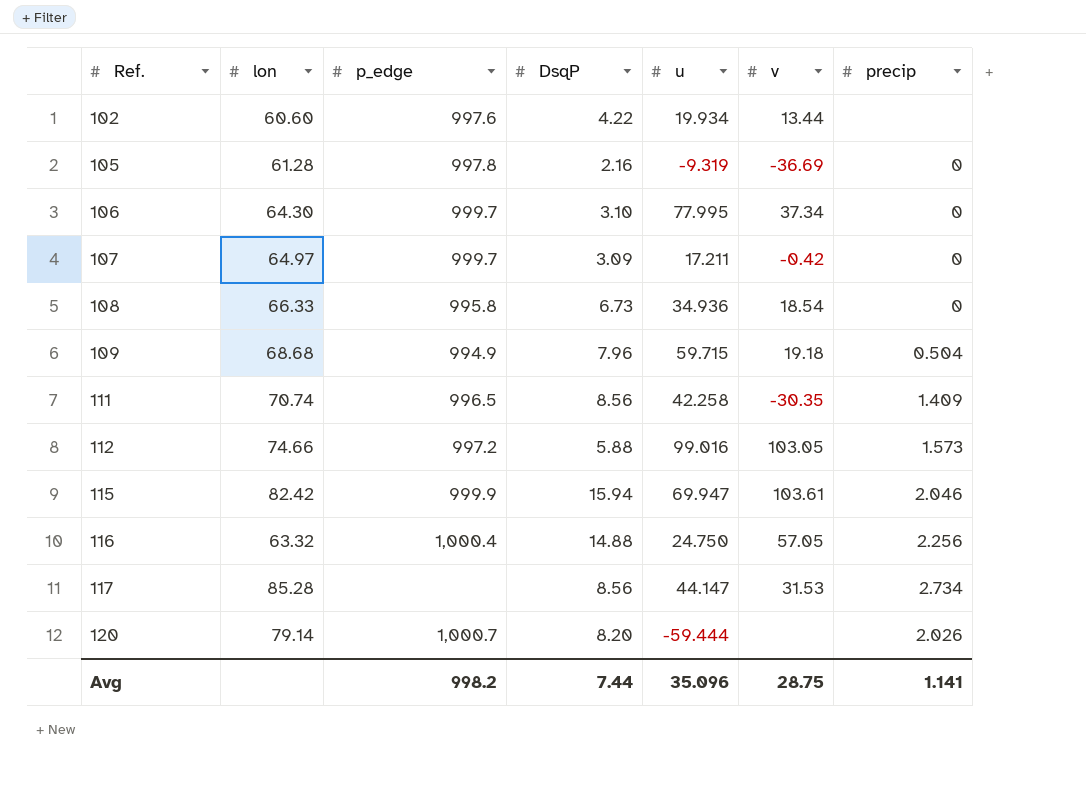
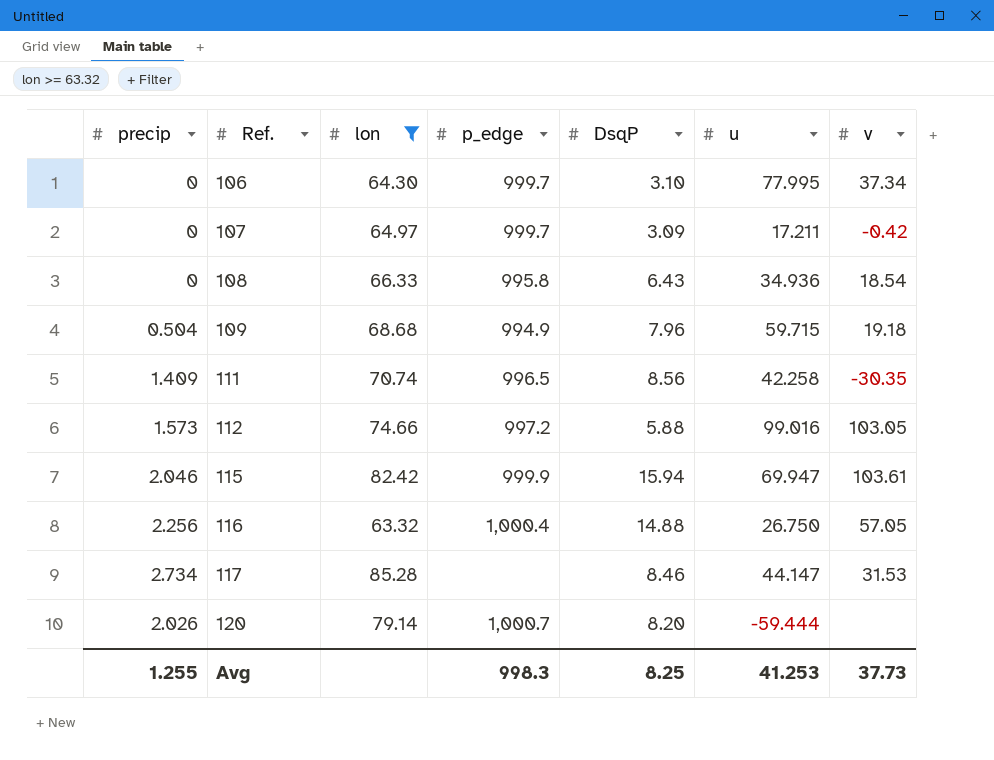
filter: none -> lon >= 63.32
column precip | position: 7 -> 1
108 | DsqP: 6.73 -> 6.43
116 | u: 24.750 -> 26.750
117 | DsqP: 8.56 -> 8.46
Avg | precip: 1.141 -> 1.255
Avg | p_edge: 998.2 -> 998.3
Avg | DsqP: 7.44 -> 8.25
Avg | u: 35.096 -> 41.253
Avg | v: 28.75 -> 37.73

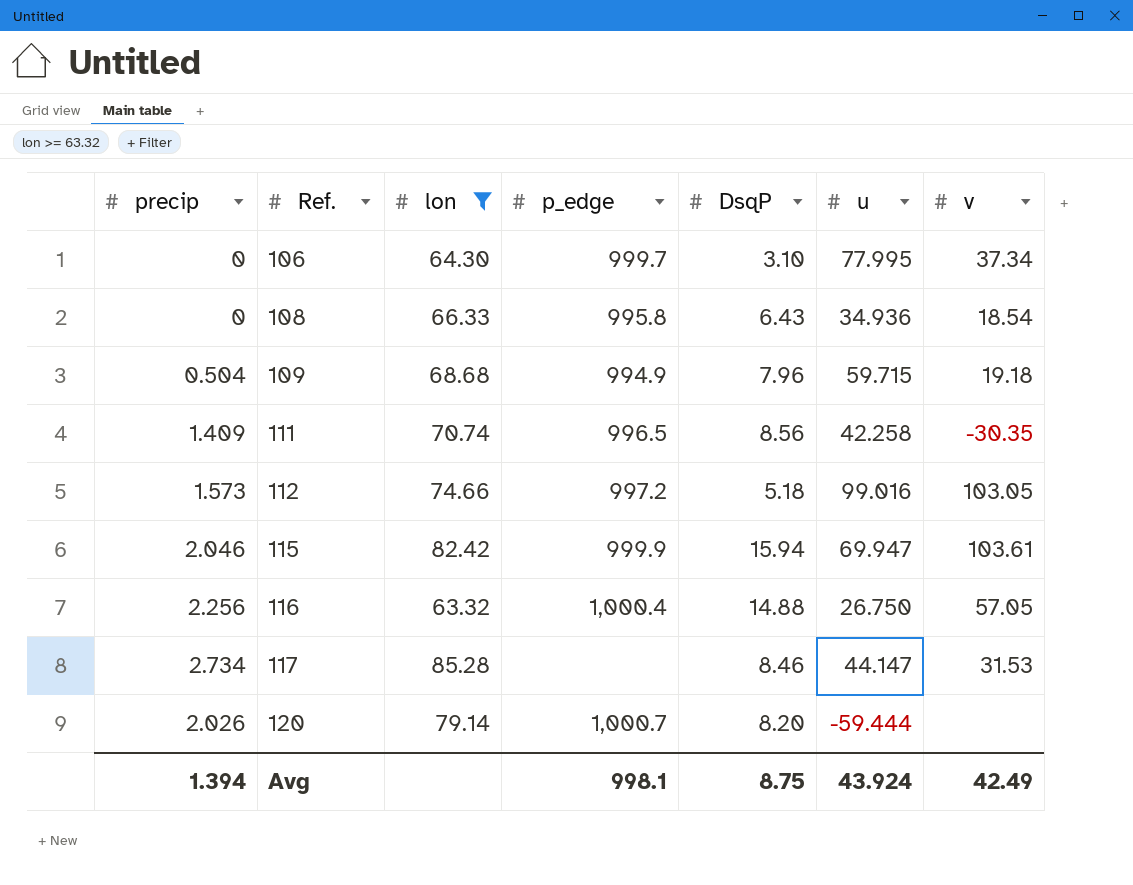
row 107: 0 | 64.97 | 999.7 | 3.09 | 17.211 | -0.42 -> none
112 | DsqP: 5.88 -> 5.18
Avg | precip: 1.255 -> 1.394
Avg | p_edge: 998.3 -> 998.1
Avg | DsqP: 8.25 -> 8.75
Avg | u: 41.253 -> 43.924
Avg | v: 37.73 -> 42.49

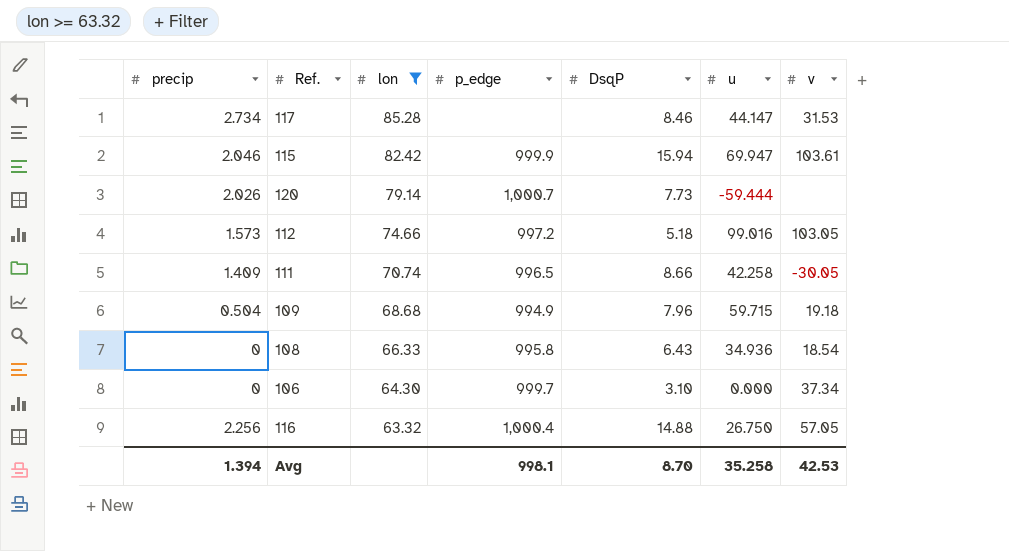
row order: Ref. ascending -> lon descending
120 | DsqP: 8.20 -> 7.73
111 | DsqP: 8.56 -> 8.66
111 | v: -30.35 -> -30.05
106 | u: 77.995 -> 0.000
Avg | DsqP: 8.75 -> 8.70
Avg | u: 43.924 -> 35.258
Avg | v: 42.49 -> 42.53

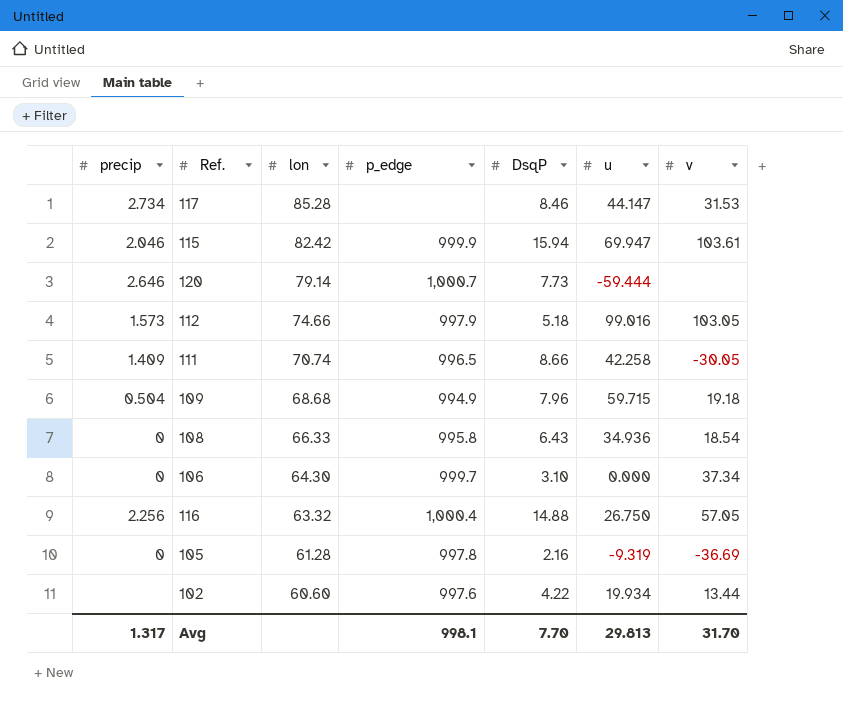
filter: lon >= 63.32 -> none
120 | precip: 2.026 -> 2.646
112 | p_edge: 997.2 -> 997.9
Avg | precip: 1.394 -> 1.317
Avg | DsqP: 8.70 -> 7.70
Avg | u: 35.258 -> 29.813
Avg | v: 42.53 -> 31.70

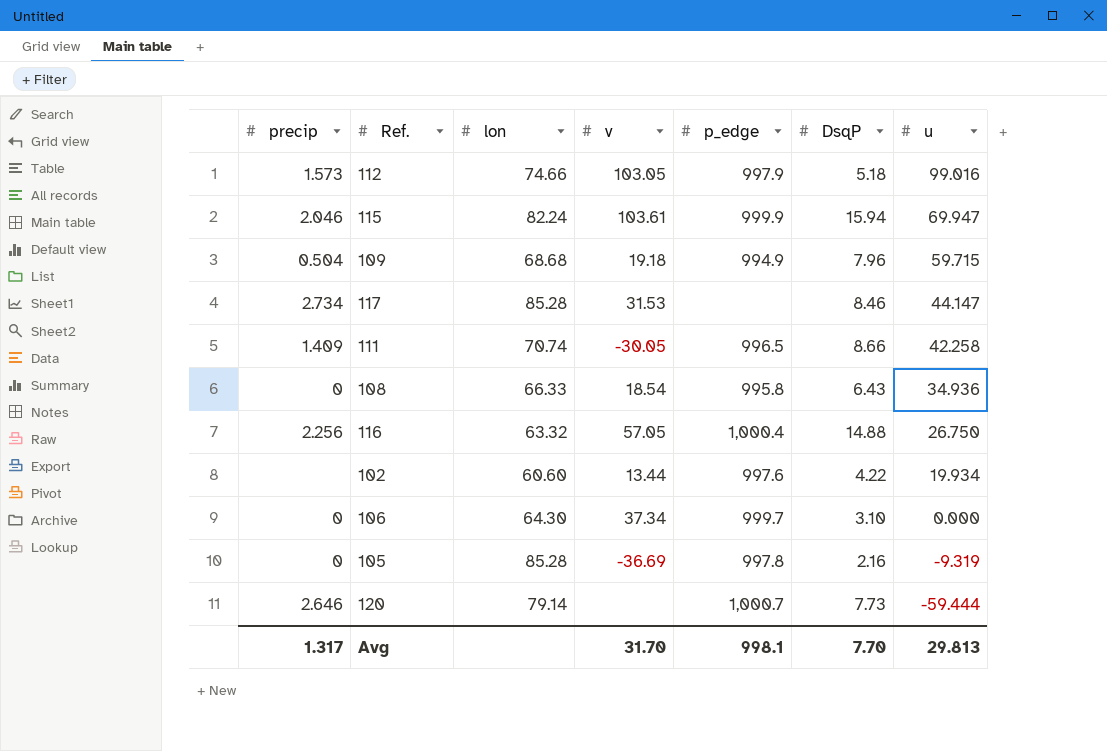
row order: lon descending -> u descending
column v | position: 7 -> 4
115 | lon: 82.42 -> 82.24
105 | lon: 61.28 -> 85.28

